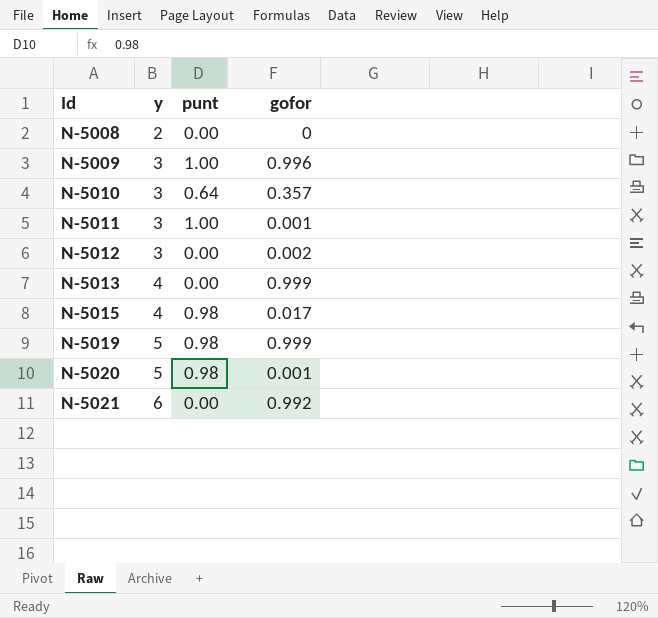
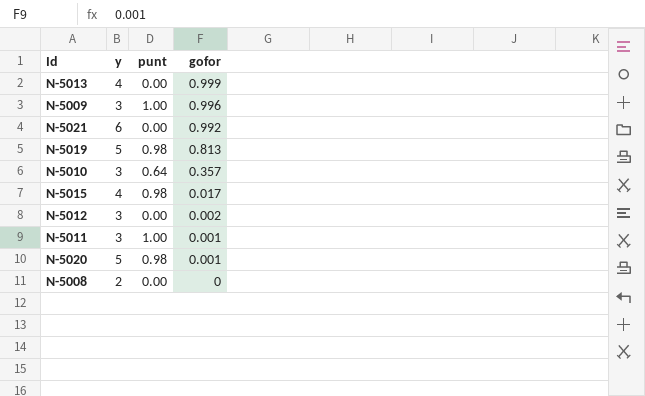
row order: Id ascending -> gofor descending
N-5019 | gofor: 0.999 -> 0.813

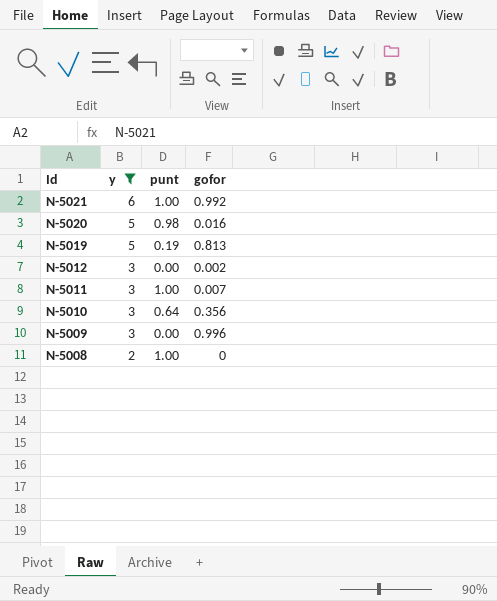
filter: none -> y != 4
row order: gofor descending -> Id descending
N-5021 | punt: 0.00 -> 1.00
N-5020 | gofor: 0.001 -> 0.016
N-5019 | punt: 0.98 -> 0.19
N-5011 | gofor: 0.001 -> 0.007
N-5010 | gofor: 0.357 -> 0.356
N-5009 | punt: 1.00 -> 0.00
N-5008 | punt: 0.00 -> 1.00

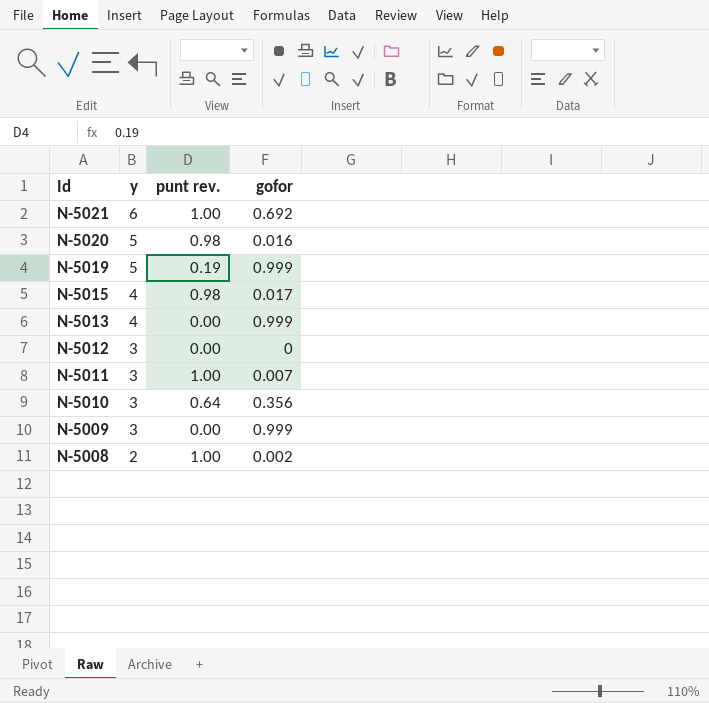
filter: y != 4 -> none
column name: punt -> punt rev.
N-5021 | gofor: 0.992 -> 0.692
N-5019 | gofor: 0.813 -> 0.999
N-5012 | gofor: 0.002 -> 0
N-5009 | gofor: 0.996 -> 0.999
N-5008 | gofor: 0 -> 0.002

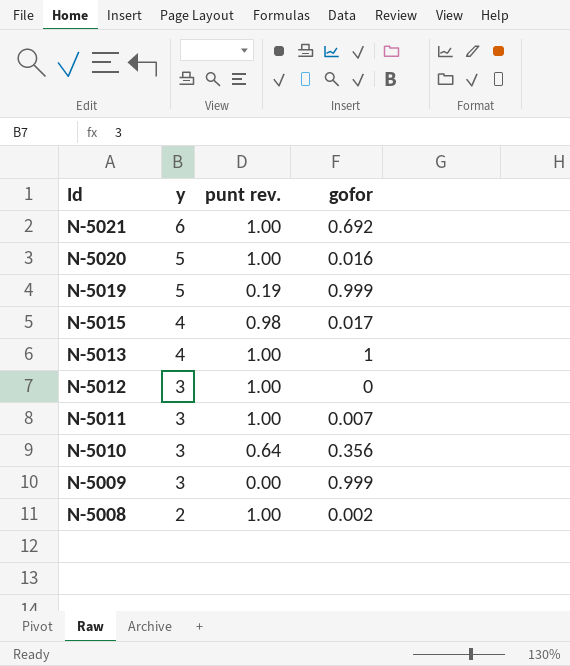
N-5020 | punt rev.: 0.98 -> 1.00
N-5013 | punt rev.: 0.00 -> 1.00
N-5013 | gofor: 0.999 -> 1
N-5012 | punt rev.: 0.00 -> 1.00

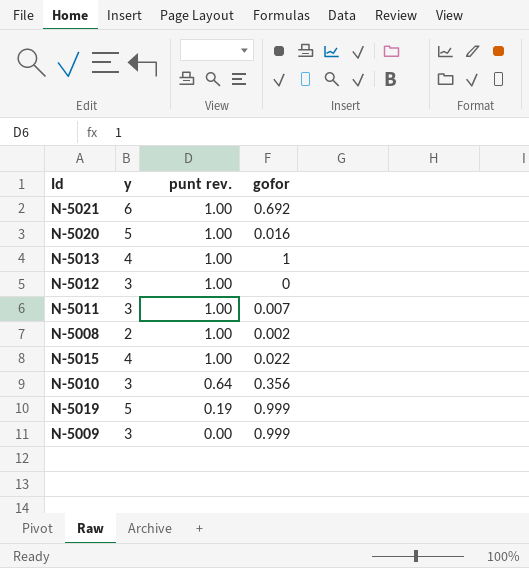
row order: Id descending -> punt rev. descending
N-5015 | punt rev.: 0.98 -> 1.00
N-5015 | gofor: 0.017 -> 0.022

